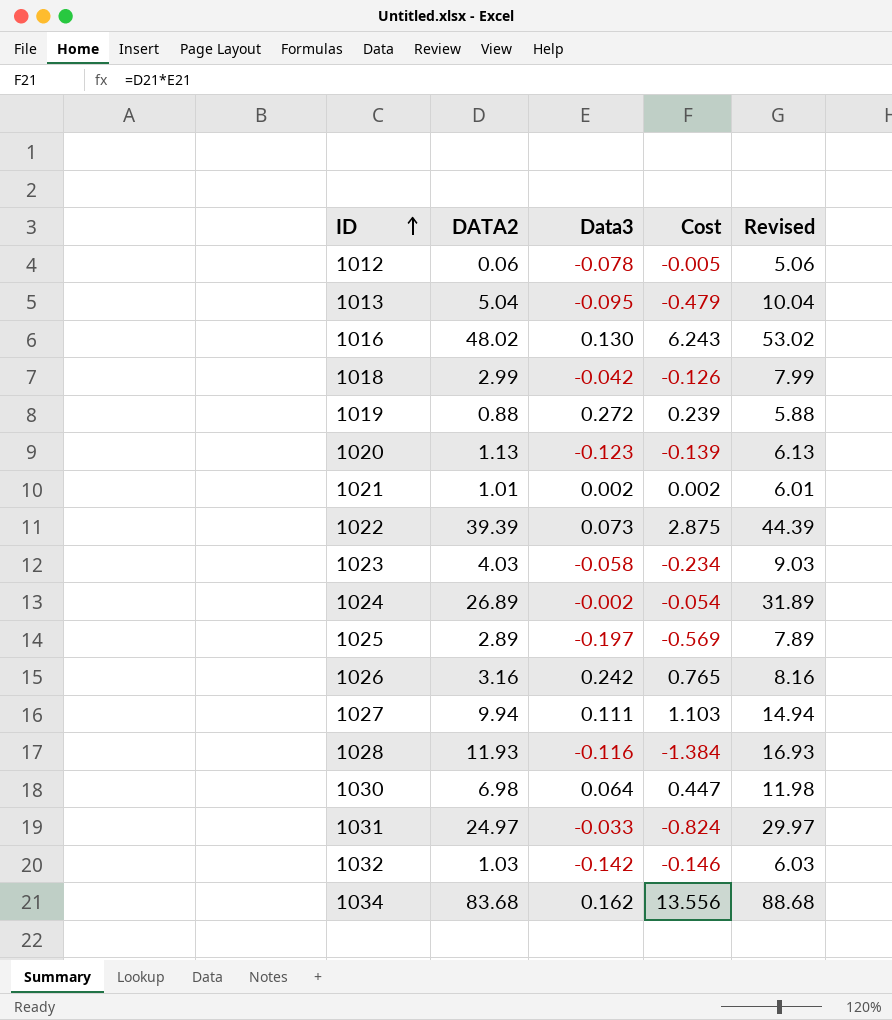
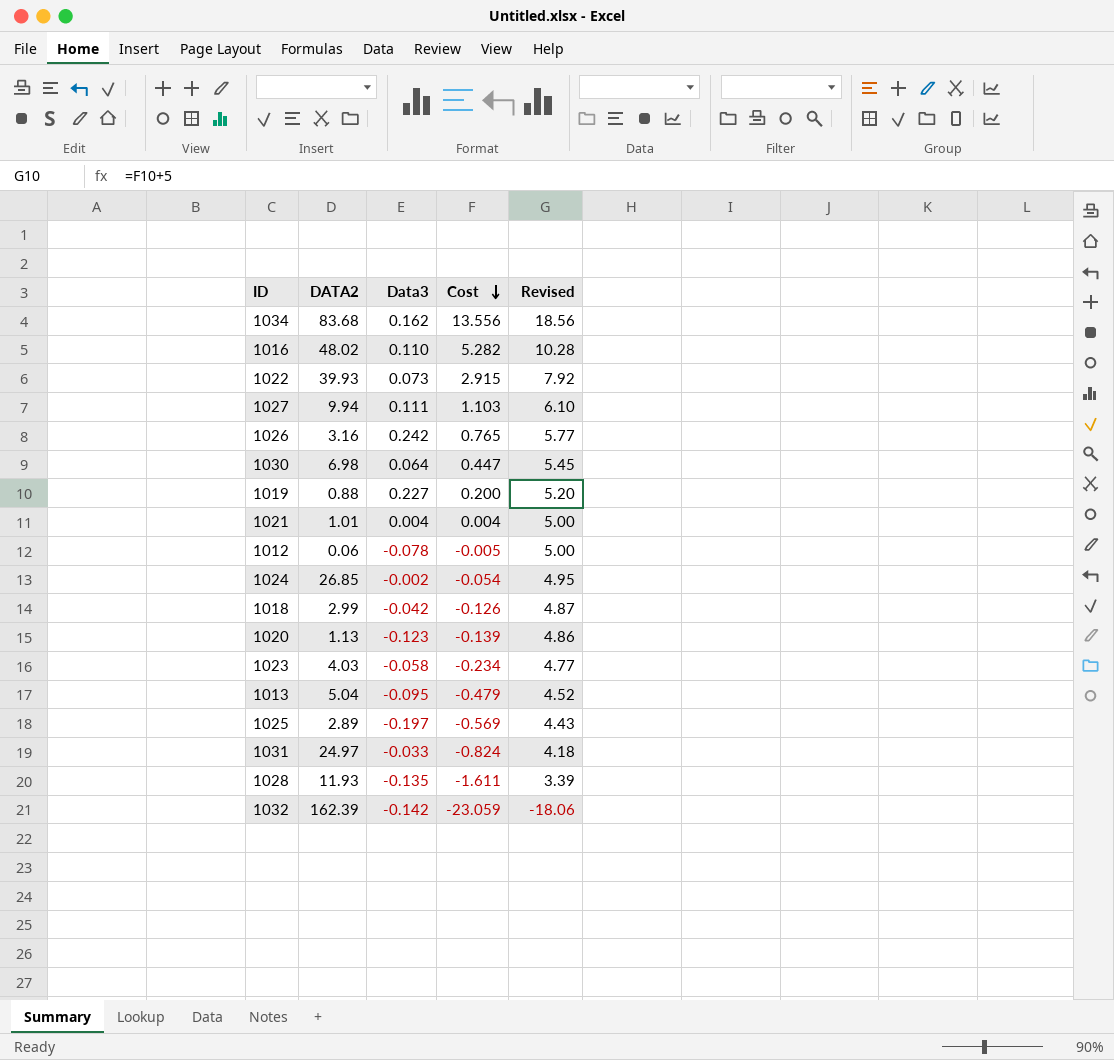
row order: ID ascending -> Cost descending
column Revised | formula: [DATA2] + 5 -> [Cost] + 5
1016 | Data3: 0.130 -> 0.110
1016 | Cost: 6.243 -> 5.282
1022 | DATA2: 39.39 -> 39.93
1022 | Cost: 2.875 -> 2.915
1019 | Data3: 0.272 -> 0.227
1019 | Cost: 0.239 -> 0.200
1021 | Data3: 0.002 -> 0.004
1021 | Cost: 0.002 -> 0.004
1024 | DATA2: 26.89 -> 26.85
1028 | Data3: -0.116 -> -0.135
1028 | Cost: -1.384 -> -1.611
1032 | DATA2: 1.03 -> 162.39
1032 | Cost: -0.146 -> -23.059

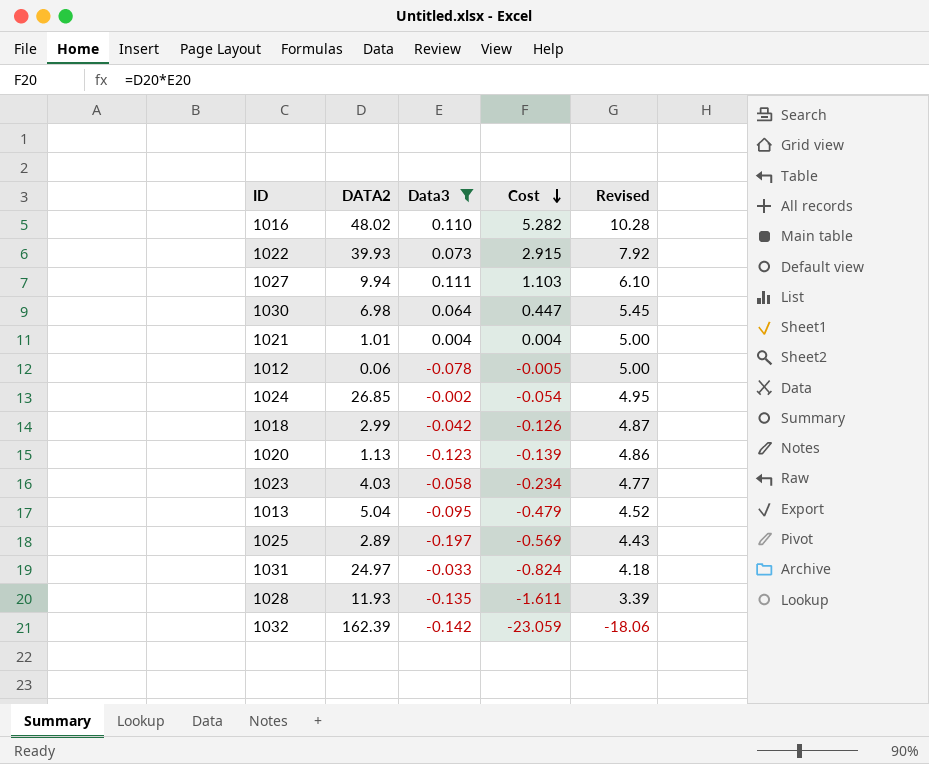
filter: none -> Data3 <= 0.111

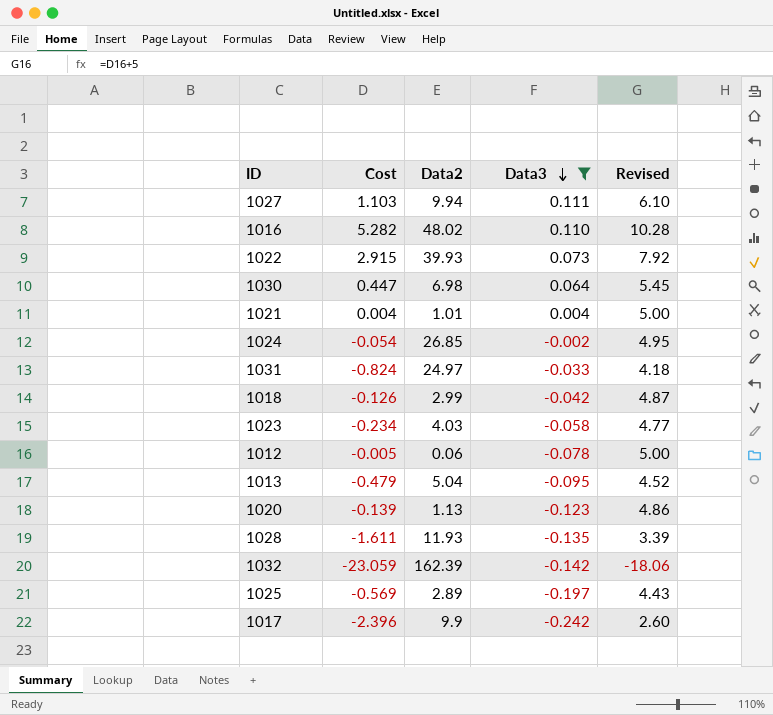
row order: Cost descending -> Data3 descending
column Cost | position: 4 -> 2
column name: DATA2 -> Data2
row 1017: none -> -2.396 | 9.9 | -0.242 | 2.60

